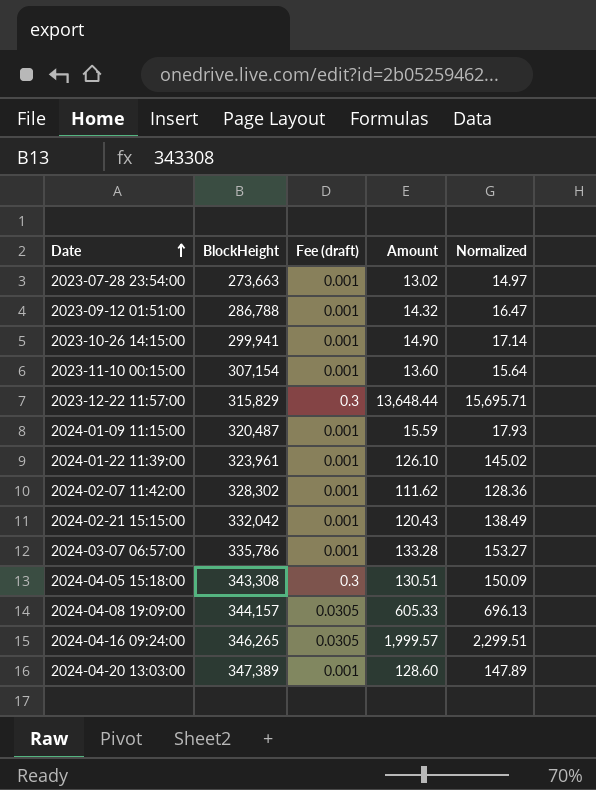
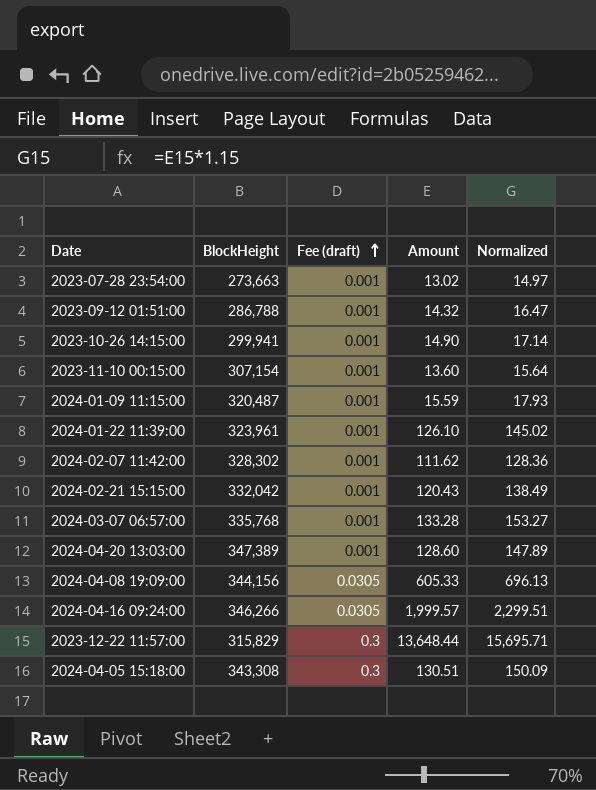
row order: Date ascending -> Fee (draft) ascending
2024-03-07 06:57:00 | BlockHeight: 335,786 -> 335,768
2024-04-08 19:09:00 | BlockHeight: 344,157 -> 344,156
2024-04-16 09:24:00 | BlockHeight: 346,265 -> 346,266

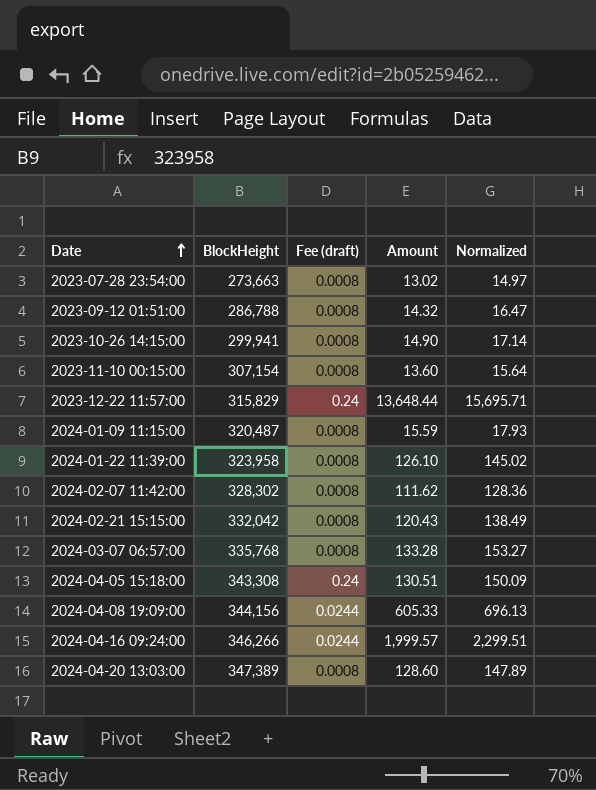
row order: Fee (draft) ascending -> Date ascending
2023-07-28 23:54:00 | Fee (draft): 0.001 -> 0.0008
2023-09-12 01:51:00 | Fee (draft): 0.001 -> 0.0008
2023-10-26 14:15:00 | Fee (draft): 0.001 -> 0.0008
2023-11-10 00:15:00 | Fee (draft): 0.001 -> 0.0008
2023-12-22 11:57:00 | Fee (draft): 0.3 -> 0.24
2024-01-09 11:15:00 | Fee (draft): 0.001 -> 0.0008
2024-01-22 11:39:00 | BlockHeight: 323,961 -> 323,958
2024-01-22 11:39:00 | Fee (draft): 0.001 -> 0.0008
2024-02-07 11:42:00 | Fee (draft): 0.001 -> 0.0008
2024-02-21 15:15:00 | Fee (draft): 0.001 -> 0.0008
2024-03-07 06:57:00 | Fee (draft): 0.001 -> 0.0008
2024-04-05 15:18:00 | Fee (draft): 0.3 -> 0.24
2024-04-08 19:09:00 | Fee (draft): 0.0305 -> 0.0244
2024-04-16 09:24:00 | Fee (draft): 0.0305 -> 0.0244
2024-04-20 13:03:00 | Fee (draft): 0.001 -> 0.0008

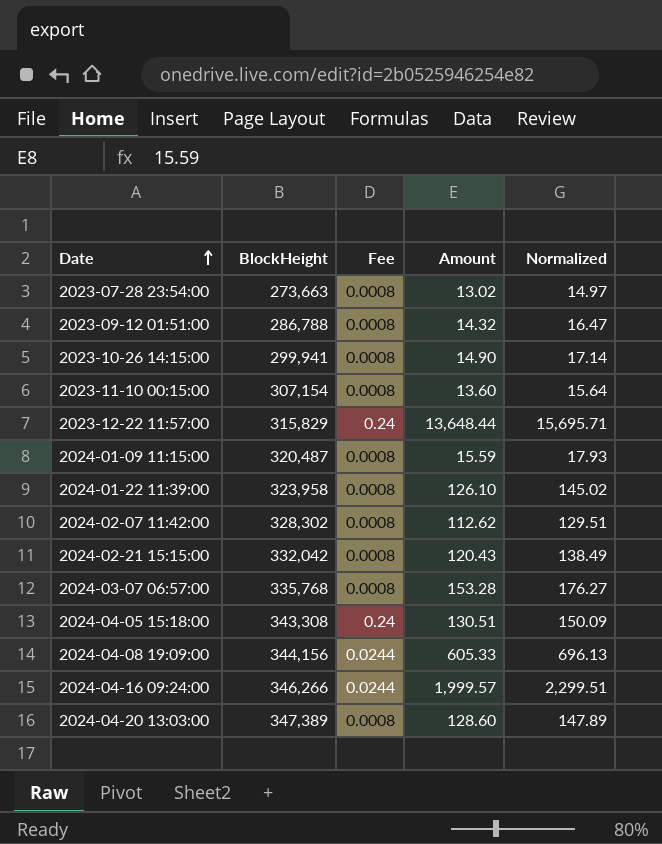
column name: Fee (draft) -> Fee
2024-02-07 11:42:00 | Amount: 111.62 -> 112.62
2024-02-07 11:42:00 | Normalized: 128.36 -> 129.51
2024-03-07 06:57:00 | Amount: 133.28 -> 153.28
2024-03-07 06:57:00 | Normalized: 153.27 -> 176.27

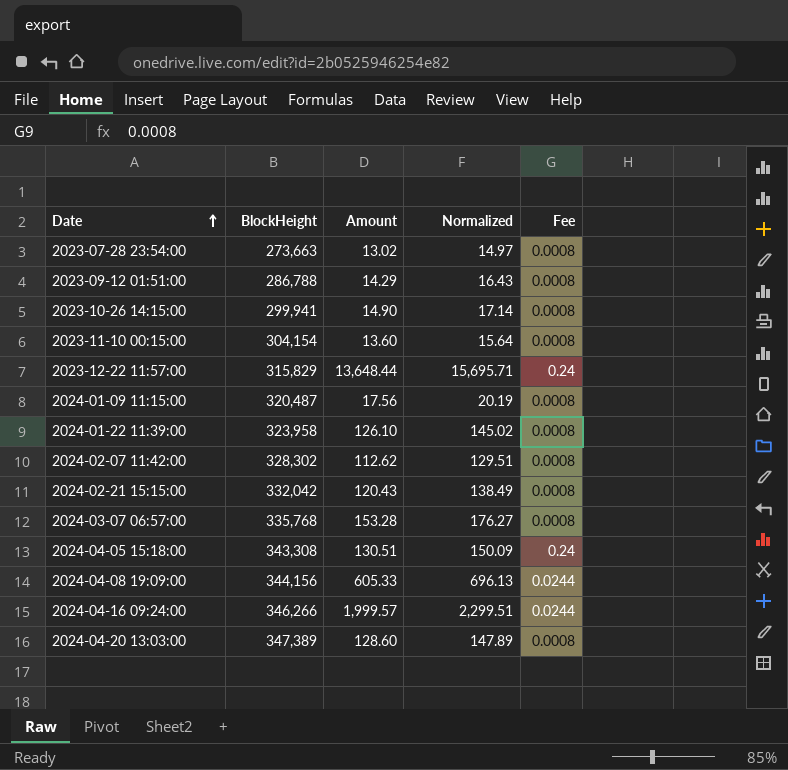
column Fee | position: 3 -> 5
2023-09-12 01:51:00 | Amount: 14.32 -> 14.29
2023-09-12 01:51:00 | Normalized: 16.47 -> 16.43
2023-11-10 00:15:00 | BlockHeight: 307,154 -> 304,154
2024-01-09 11:15:00 | Amount: 15.59 -> 17.56
2024-01-09 11:15:00 | Normalized: 17.93 -> 20.19

